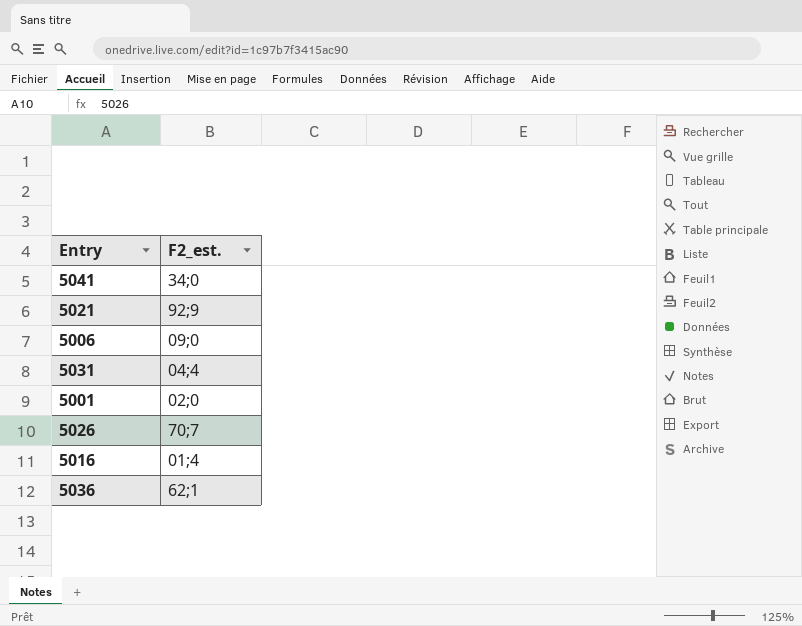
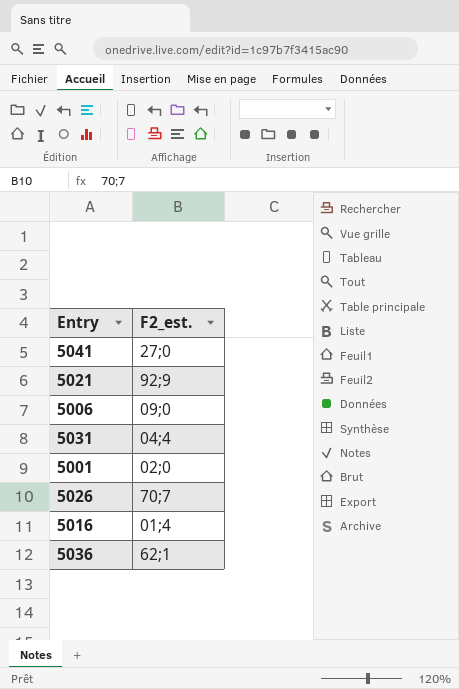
5041 | F2_est.: 34;0 -> 27;0

